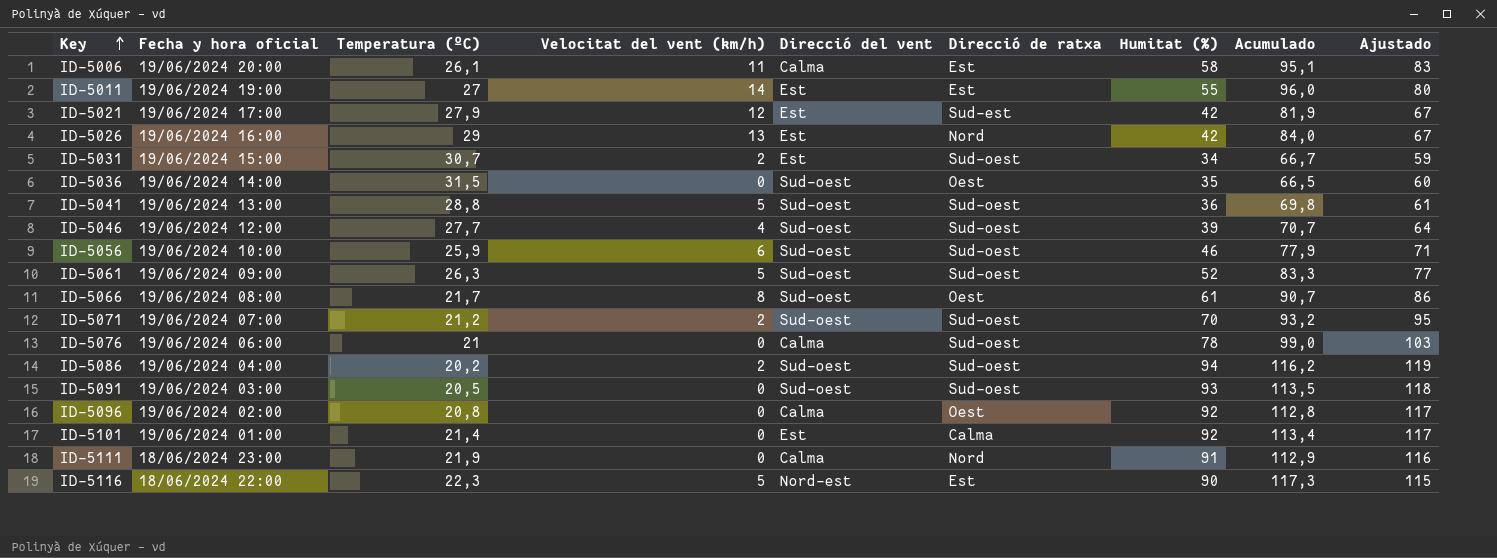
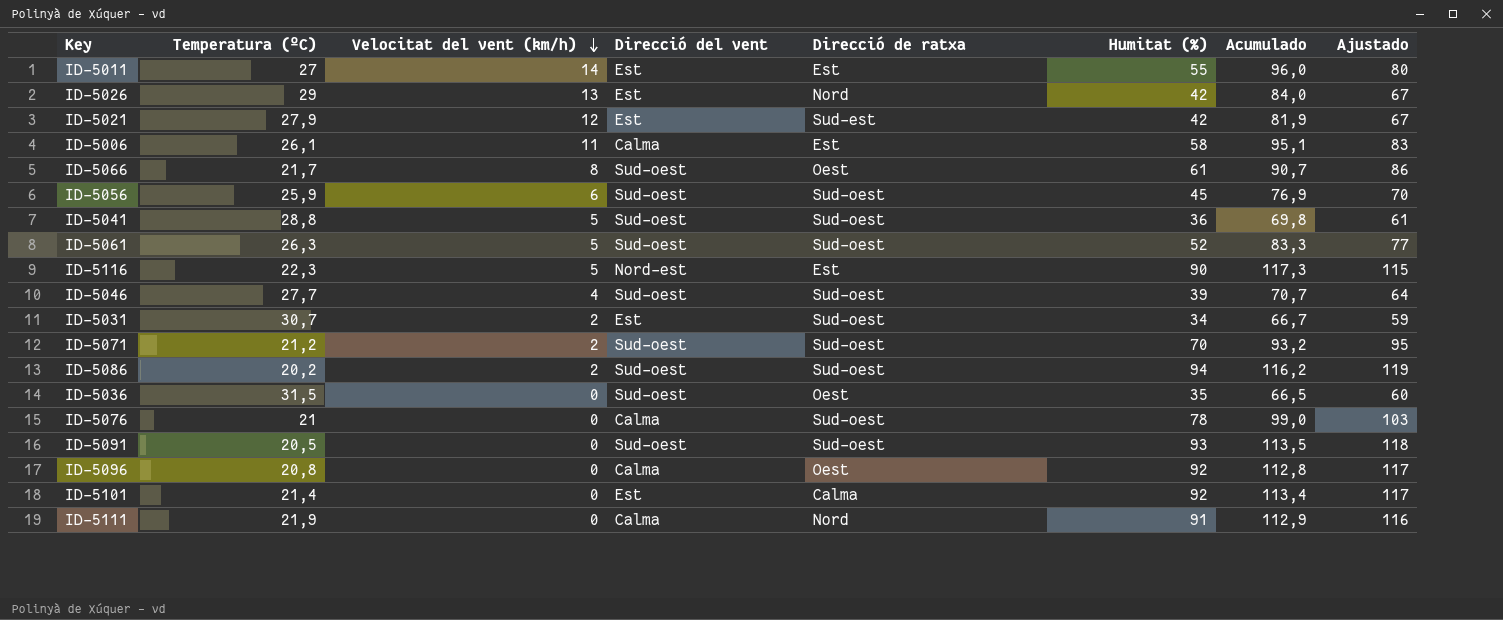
row order: Key ascending -> Velocitat del vent (km/h) descending
column Fecha y hora oficial | position: 2 -> none
ID-5056 | Humitat (%): 46 -> 45
ID-5056 | Acumulado: 77,9 -> 76,9
ID-5056 | Ajustado: 71 -> 70

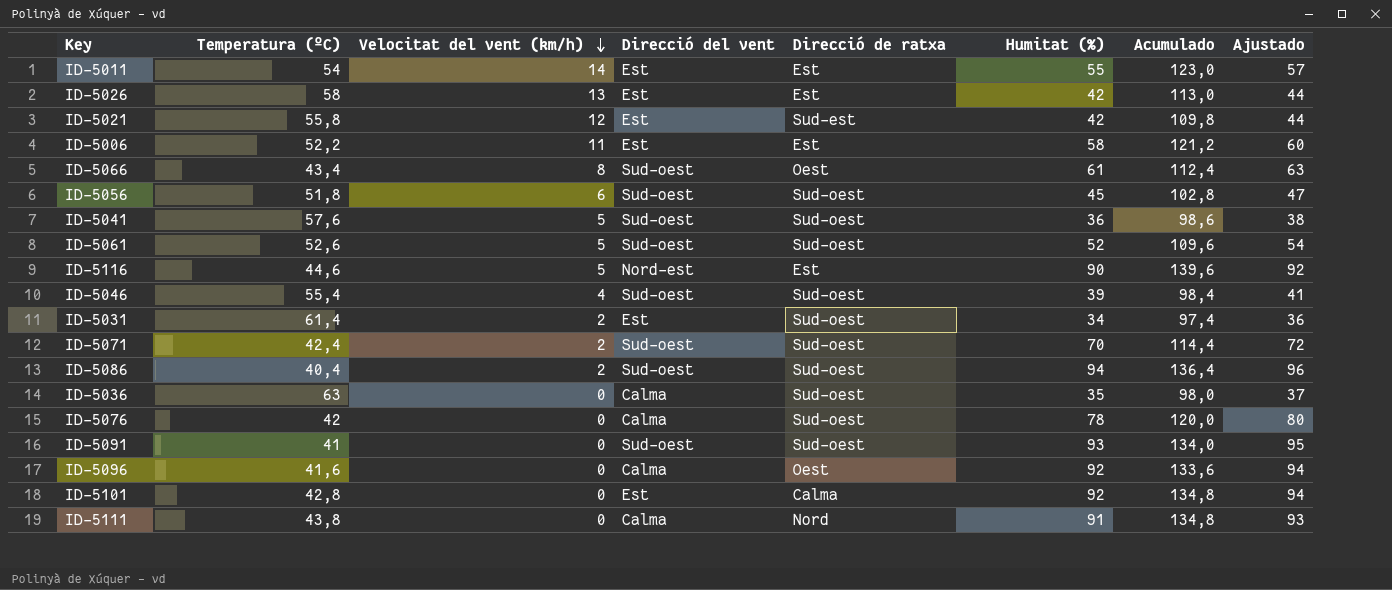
column Ajustado | formula: [Humitat (%)] + 25 -> [Humitat (%)] + 2
ID-5011 | Temperatura (ºC): 27 -> 54
ID-5011 | Acumulado: 96,0 -> 123,0
ID-5026 | Temperatura (ºC): 29 -> 58
ID-5026 | Direcció de ratxa: Nord -> Est
ID-5026 | Acumulado: 84,0 -> 113,0
ID-5021 | Temperatura (ºC): 27,9 -> 55,8
ID-5021 | Acumulado: 81,9 -> 109,8
ID-5006 | Temperatura (ºC): 26,1 -> 52,2
ID-5006 | Direcció del vent: Calma -> Est
ID-5006 | Acumulado: 95,1 -> 121,2
ID-5066 | Temperatura (ºC): 21,7 -> 43,4
ID-5066 | Acumulado: 90,7 -> 112,4
ID-5056 | Temperatura (ºC): 25,9 -> 51,8
ID-5056 | Acumulado: 76,9 -> 102,8
ID-5041 | Temperatura (ºC): 28,8 -> 57,6
ID-5041 | Acumulado: 69,8 -> 98,6
ID-5061 | Temperatura (ºC): 26,3 -> 52,6
ID-5061 | Acumulado: 83,3 -> 109,6
ID-5116 | Temperatura (ºC): 22,3 -> 44,6
ID-5116 | Acumulado: 117,3 -> 139,6
ID-5046 | Temperatura (ºC): 27,7 -> 55,4
ID-5046 | Acumulado: 70,7 -> 98,4
ID-5031 | Temperatura (ºC): 30,7 -> 61,4
ID-5031 | Acumulado: 66,7 -> 97,4
ID-5071 | Temperatura (ºC): 21,2 -> 42,4
ID-5071 | Acumulado: 93,2 -> 114,4
ID-5086 | Temperatura (ºC): 20,2 -> 40,4
ID-5086 | Acumulado: 116,2 -> 136,4
ID-5036 | Temperatura (ºC): 31,5 -> 63
ID-5036 | Direcció del vent: Sud-oest -> Calma
ID-5036 | Direcció de ratxa: Oest -> Sud-oest
ID-5036 | Acumulado: 66,5 -> 98,0
ID-5076 | Temperatura (ºC): 21 -> 42
ID-5076 | Acumulado: 99,0 -> 120,0
ID-5091 | Temperatura (ºC): 20,5 -> 41
ID-5091 | Acumulado: 113,5 -> 134,0
ID-5096 | Temperatura (ºC): 20,8 -> 41,6
ID-5096 | Acumulado: 112,8 -> 133,6
ID-5101 | Temperatura (ºC): 21,4 -> 42,8
ID-5101 | Acumulado: 113,4 -> 134,8
ID-5111 | Temperatura (ºC): 21,9 -> 43,8
ID-5111 | Acumulado: 112,9 -> 134,8

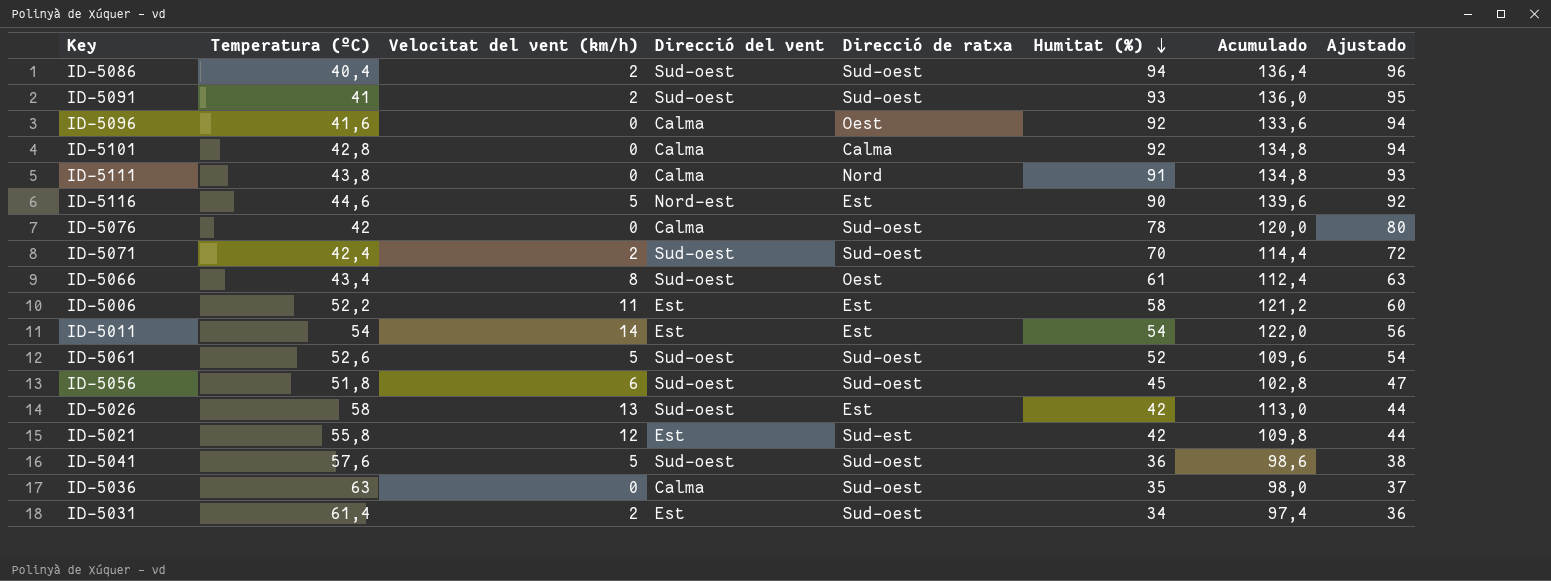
row order: Velocitat del vent (km/h) descending -> Humitat (%) descending
row ID-5046: 55,4 | 4 | Sud-oest | Sud-oest | 39 | 98,4 | 41 -> none
ID-5091 | Velocitat del vent (km/h): 0 -> 2
ID-5091 | Acumulado: 134,0 -> 136,0
ID-5101 | Direcció del vent: Est -> Calma
ID-5011 | Humitat (%): 55 -> 54
ID-5011 | Acumulado: 123,0 -> 122,0
ID-5011 | Ajustado: 57 -> 56
ID-5026 | Direcció del vent: Est -> Sud-oest

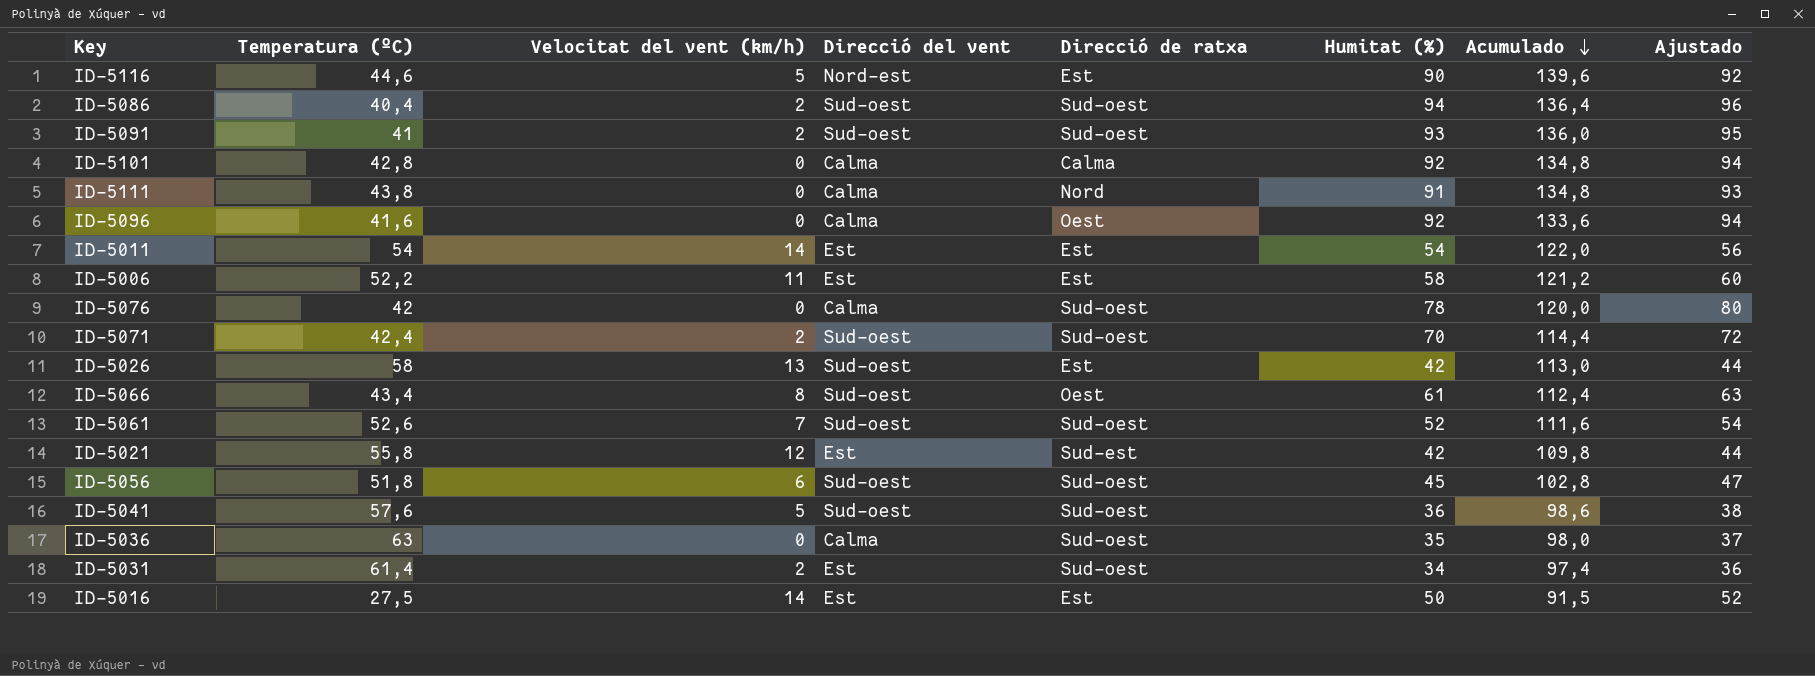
row order: Humitat (%) descending -> Acumulado descending
ID-5061 | Velocitat del vent (km/h): 5 -> 7
ID-5061 | Acumulado: 109,6 -> 111,6
row ID-5016: none -> 27,5 | 14 | Est | Est | 50 | 91,5 | 52

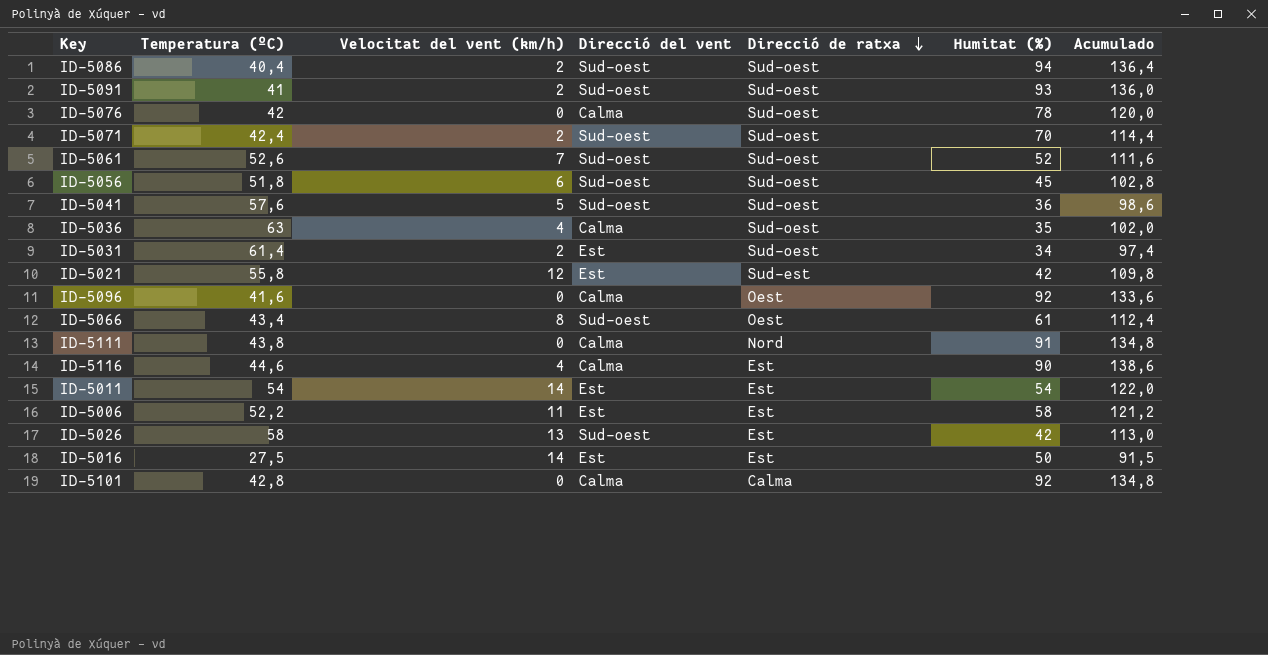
row order: Acumulado descending -> Direcció de ratxa descending
column Ajustado | formula: [Humitat (%)] + 2 -> none
ID-5036 | Velocitat del vent (km/h): 0 -> 4
ID-5036 | Acumulado: 98,0 -> 102,0
ID-5116 | Velocitat del vent (km/h): 5 -> 4
ID-5116 | Direcció del vent: Nord-est -> Calma
ID-5116 | Acumulado: 139,6 -> 138,6

